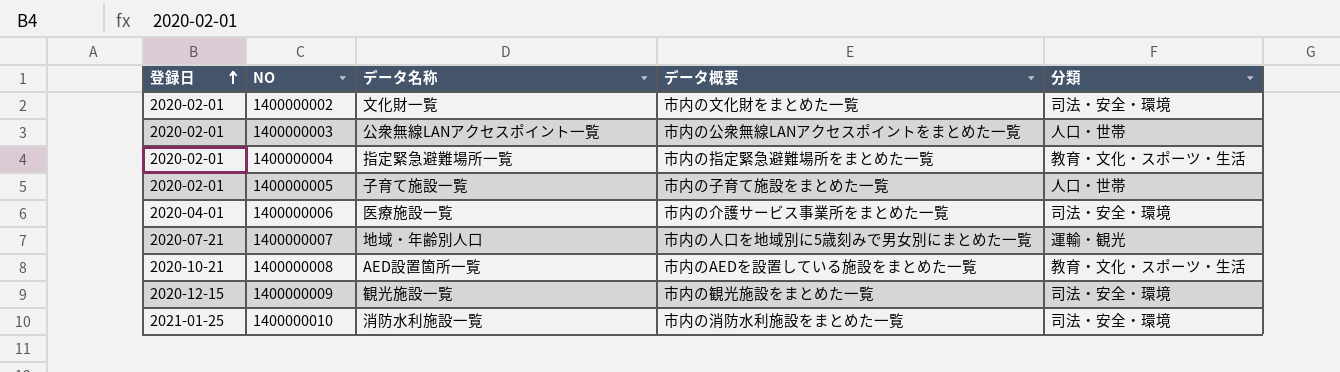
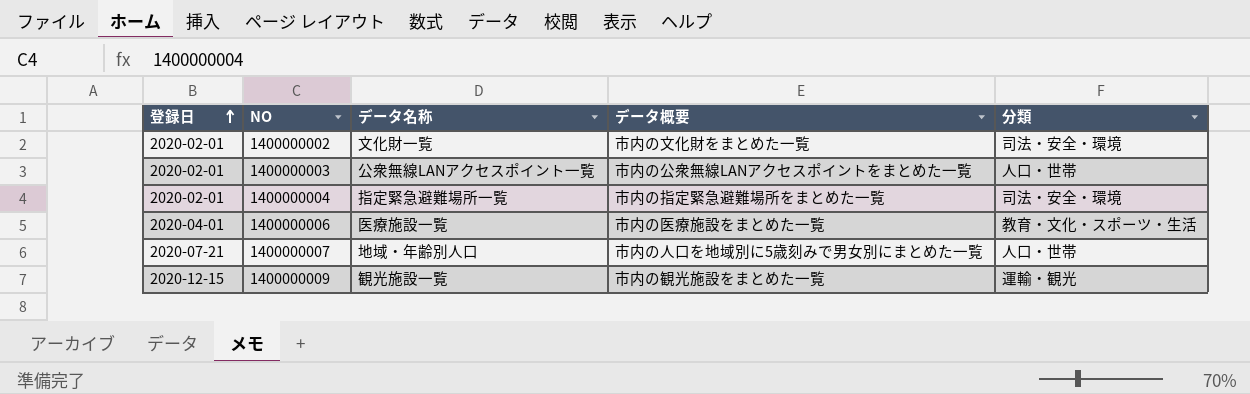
row 1400000005: 2020-02-01 | 子育て施設一覧 | 市内の子育て施設をまとめた一覧 | 人口・世帯 -> none
row 1400000008: 2020-10-21 | AED設置箇所一覧 | 市内のAEDを設置している施設をまとめた一覧 | 教育・文化・スポーツ・生活 -> none
row 1400000010: 2021-01-25 | 消防水利施設一覧 | 市内の消防水利施設をまとめた一覧 | 司法・安全・環境 -> none
1400000004 | 分類: 教育・文化・スポーツ・生活 -> 司法・安全・環境
1400000006 | データ概要: 市内の介護サービス事業所をまとめた一覧 -> 市内の医療施設をまとめた一覧
1400000006 | 分類: 司法・安全・環境 -> 教育・文化・スポーツ・生活
1400000007 | 分類: 運輸・観光 -> 人口・世帯
1400000009 | 分類: 司法・安全・環境 -> 運輸・観光

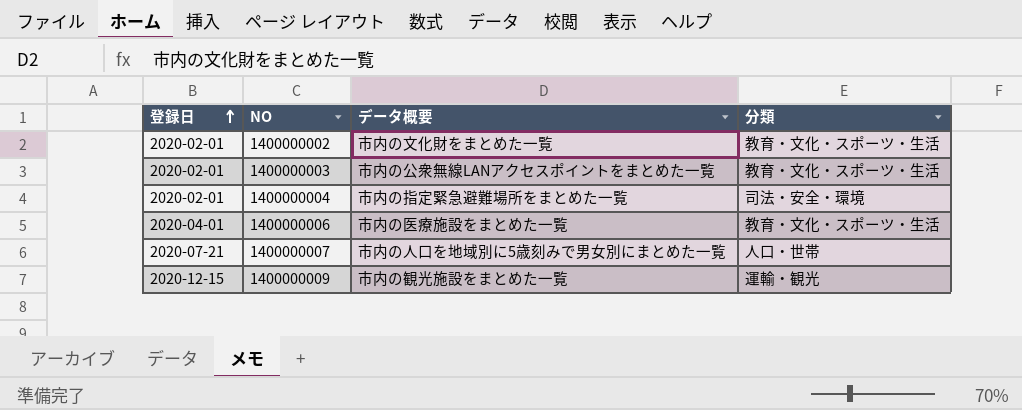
column データ名称 | position: 3 -> none
1400000002 | 分類: 司法・安全・環境 -> 教育・文化・スポーツ・生活
1400000003 | 分類: 人口・世帯 -> 教育・文化・スポーツ・生活

